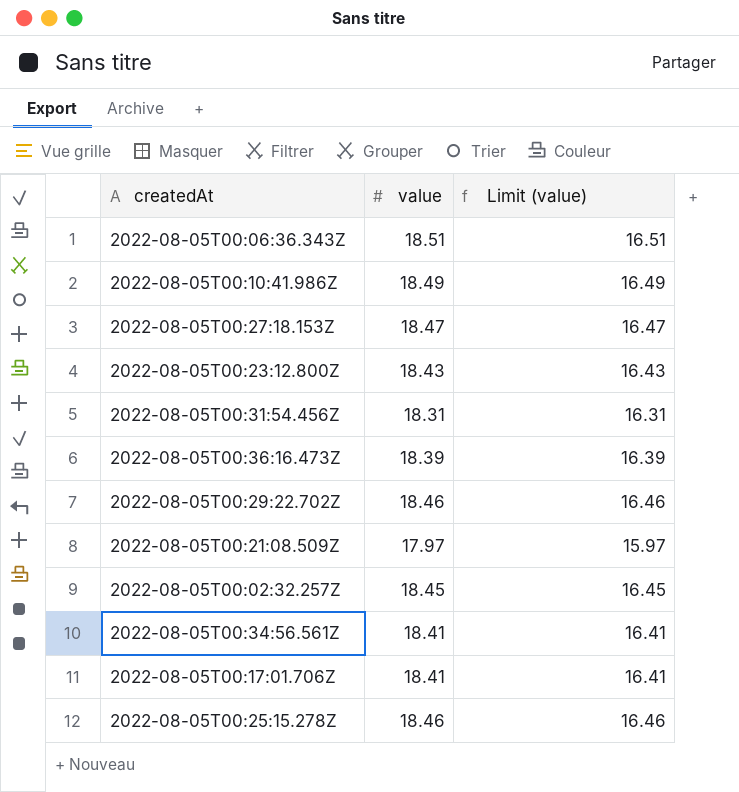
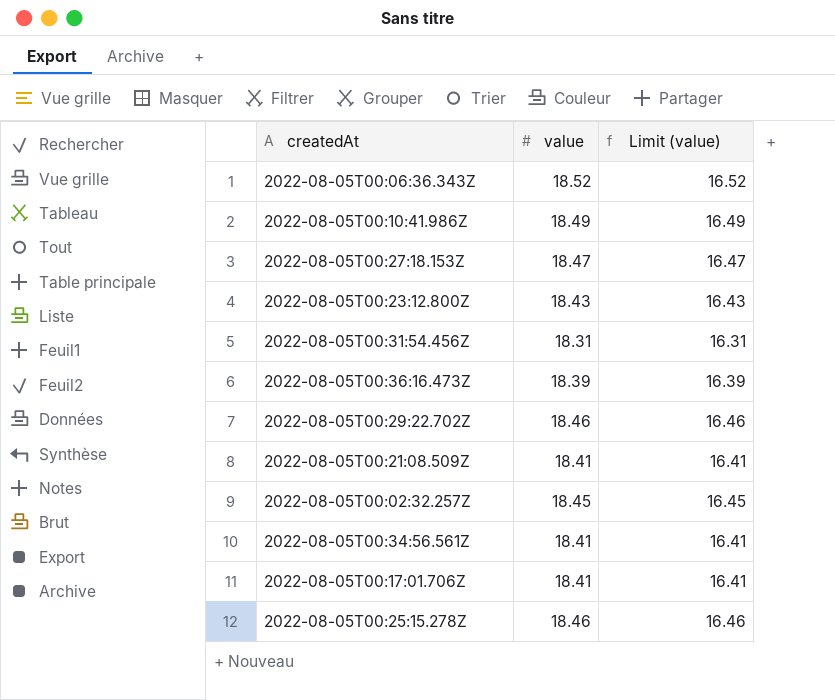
2022-08-05T00:06:36.343Z | value: 18.51 -> 18.52
2022-08-05T00:06:36.343Z | Limit (value): 16.51 -> 16.52
2022-08-05T00:21:08.509Z | value: 17.97 -> 18.41
2022-08-05T00:21:08.509Z | Limit (value): 15.97 -> 16.41

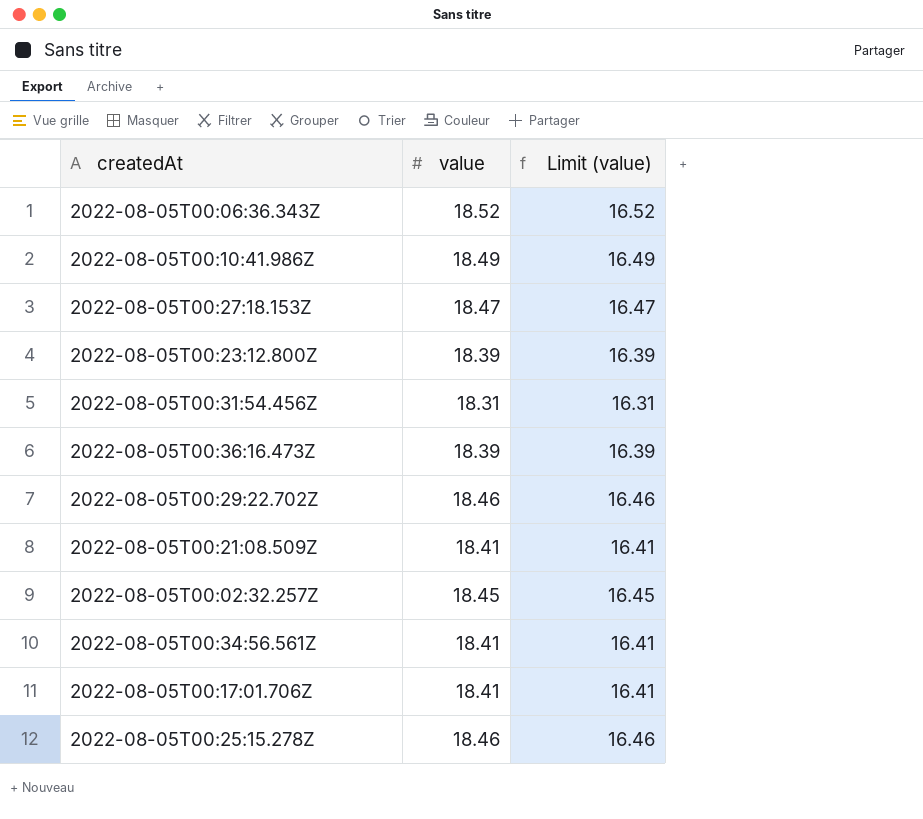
2022-08-05T00:23:12.800Z | value: 18.43 -> 18.39
2022-08-05T00:23:12.800Z | Limit (value): 16.43 -> 16.39

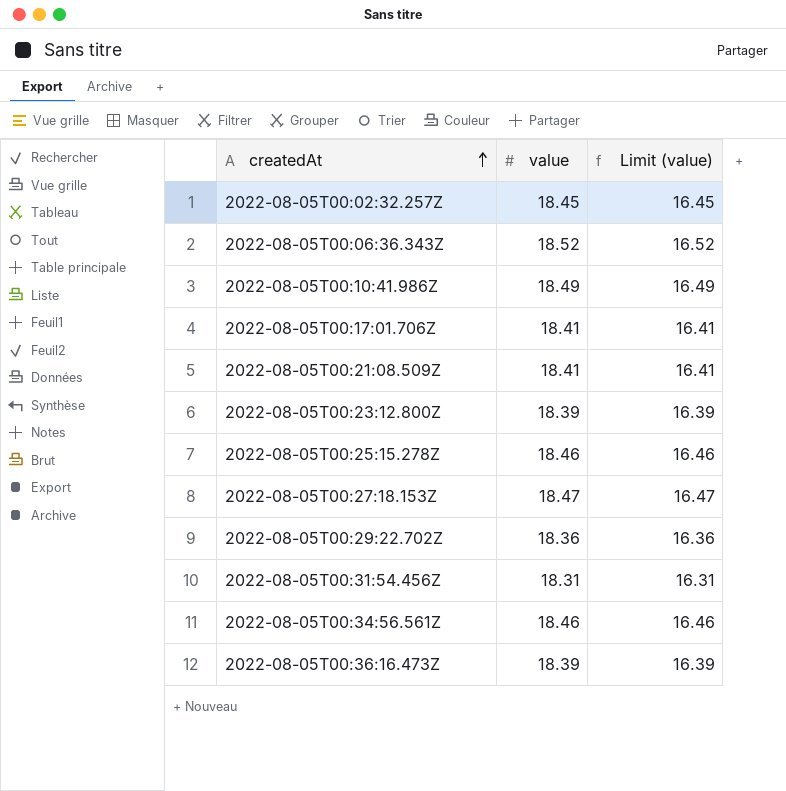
row order: none -> createdAt ascending
2022-08-05T00:29:22.702Z | value: 18.46 -> 18.36
2022-08-05T00:29:22.702Z | Limit (value): 16.46 -> 16.36
2022-08-05T00:34:56.561Z | value: 18.41 -> 18.46
2022-08-05T00:34:56.561Z | Limit (value): 16.41 -> 16.46

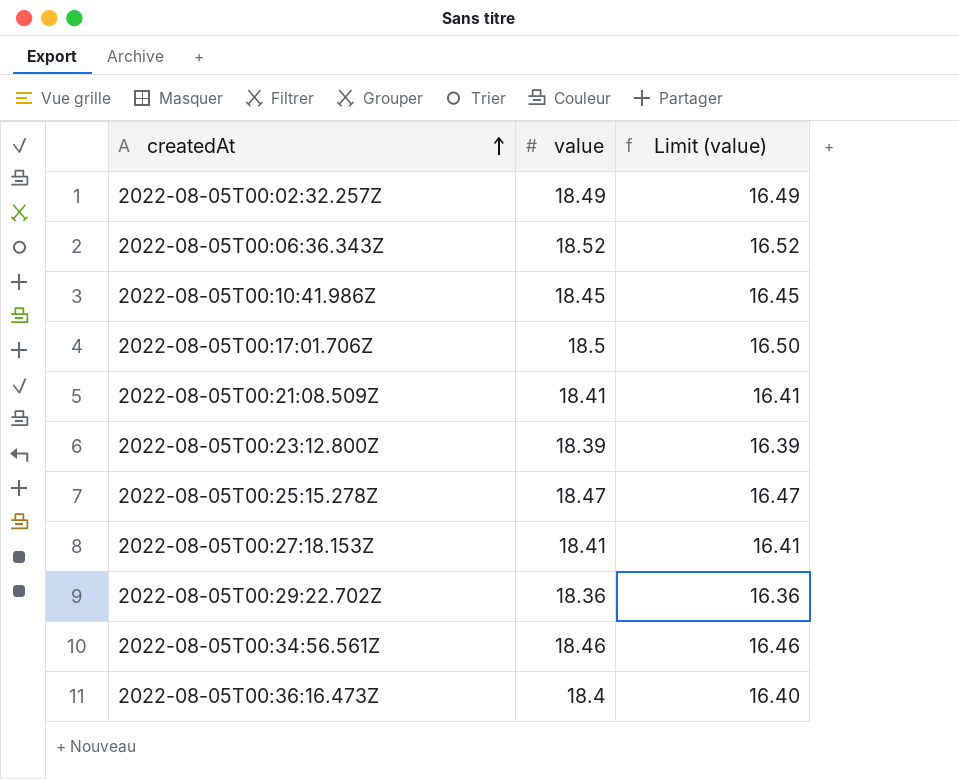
row 2022-08-05T00:31:54.456Z: 18.31 | 16.31 -> none
2022-08-05T00:02:32.257Z | value: 18.45 -> 18.49
2022-08-05T00:02:32.257Z | Limit (value): 16.45 -> 16.49
2022-08-05T00:10:41.986Z | value: 18.49 -> 18.45
2022-08-05T00:10:41.986Z | Limit (value): 16.49 -> 16.45
2022-08-05T00:17:01.706Z | value: 18.41 -> 18.5
2022-08-05T00:17:01.706Z | Limit (value): 16.41 -> 16.50
2022-08-05T00:25:15.278Z | value: 18.46 -> 18.47
2022-08-05T00:25:15.278Z | Limit (value): 16.46 -> 16.47
2022-08-05T00:27:18.153Z | value: 18.47 -> 18.41
2022-08-05T00:27:18.153Z | Limit (value): 16.47 -> 16.41
2022-08-05T00:36:16.473Z | value: 18.39 -> 18.4
2022-08-05T00:36:16.473Z | Limit (value): 16.39 -> 16.40

